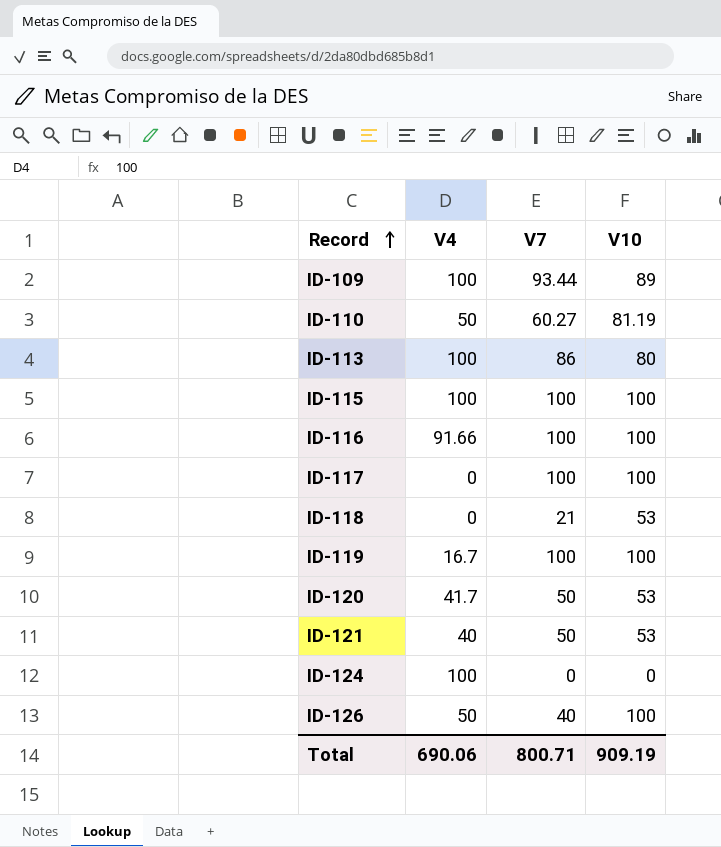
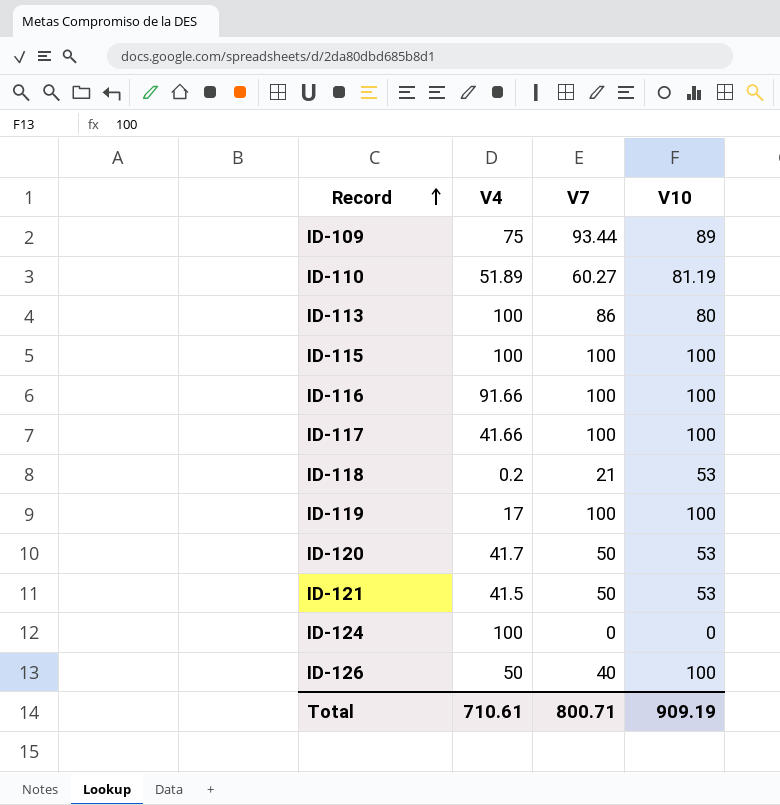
ID-109 | V4: 100 -> 75
ID-110 | V4: 50 -> 51.89
ID-117 | V4: 0 -> 41.66
ID-118 | V4: 0 -> 0.2
ID-119 | V4: 16.7 -> 17
ID-121 | V4: 40 -> 41.5
Total | V4: 690.06 -> 710.61

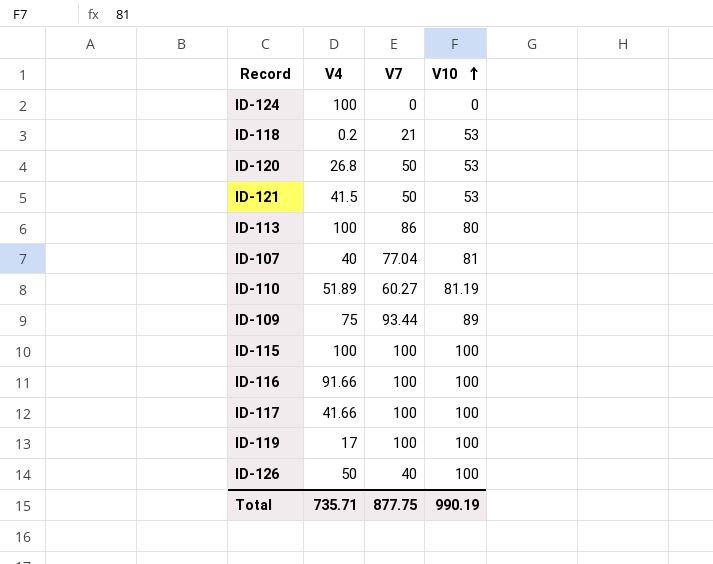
row order: Record ascending -> V10 ascending
ID-120 | V4: 41.7 -> 26.8
row ID-107: none -> 40 | 77.04 | 81
Total | V4: 710.61 -> 735.71
Total | V7: 800.71 -> 877.75
Total | V10: 909.19 -> 990.19

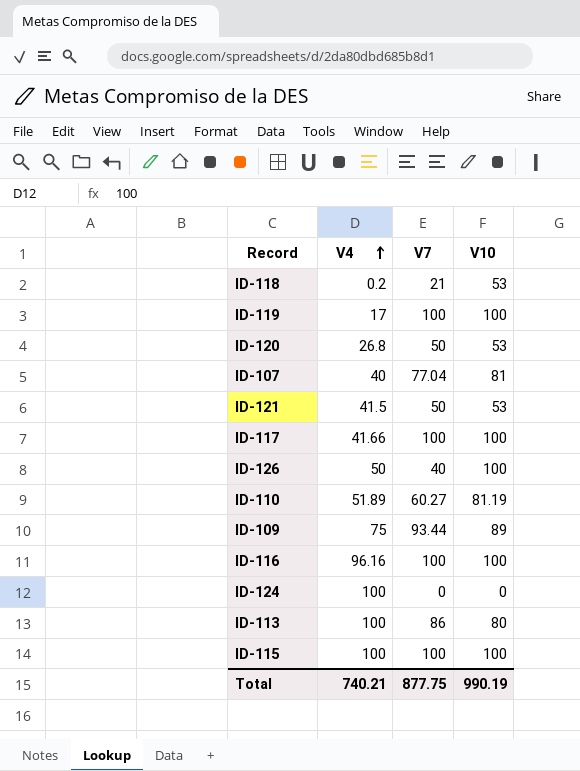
row order: V10 ascending -> V4 ascending
ID-116 | V4: 91.66 -> 96.16
Total | V4: 735.71 -> 740.21

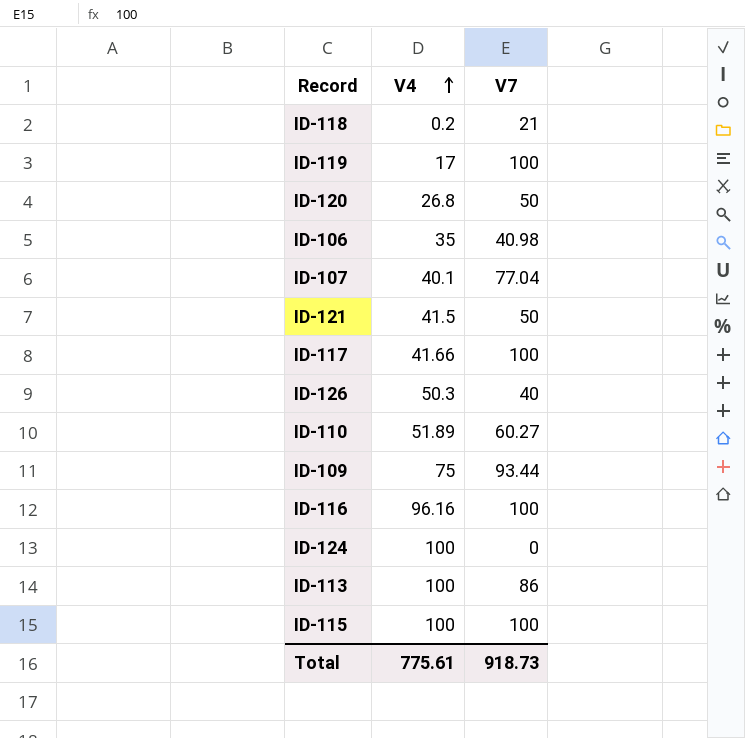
column V10 | position: 4 -> none
row ID-106: none -> 35 | 40.98
ID-107 | V4: 40 -> 40.1
ID-126 | V4: 50 -> 50.3
Total | V4: 740.21 -> 775.61
Total | V7: 877.75 -> 918.73

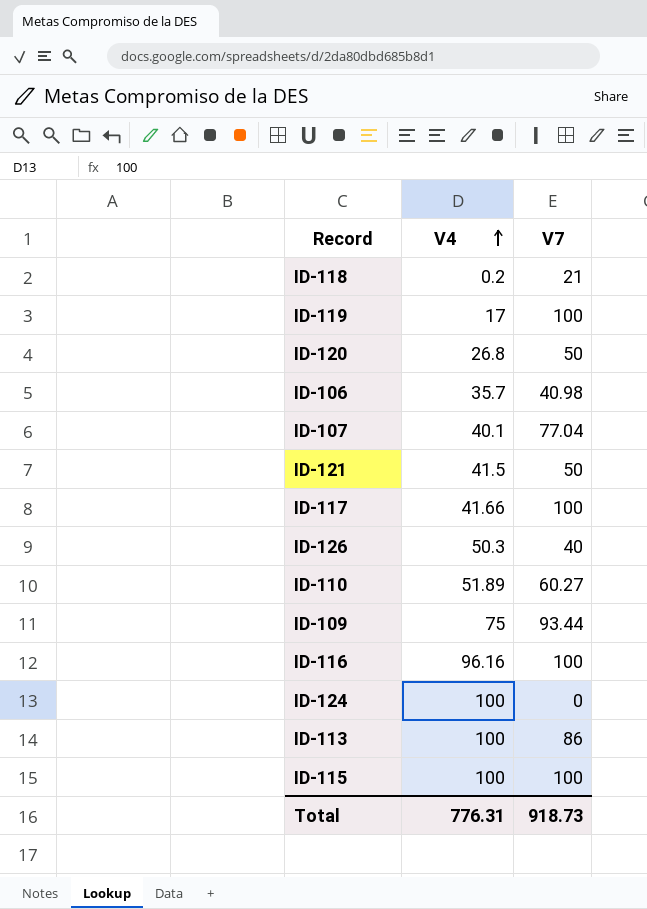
ID-106 | V4: 35 -> 35.7
Total | V4: 775.61 -> 776.31

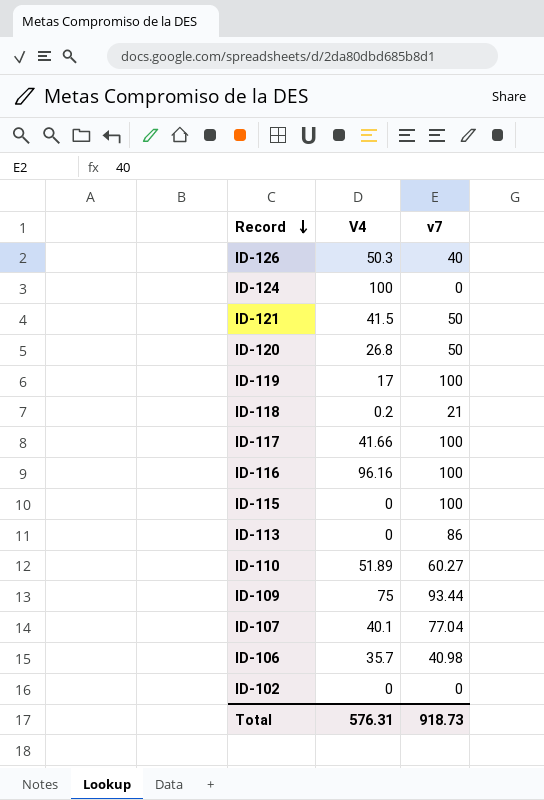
row order: V4 ascending -> Record descending
column name: V7 -> v7
ID-115 | V4: 100 -> 0
ID-113 | V4: 100 -> 0
row ID-102: none -> 0 | 0
Total | V4: 776.31 -> 576.31

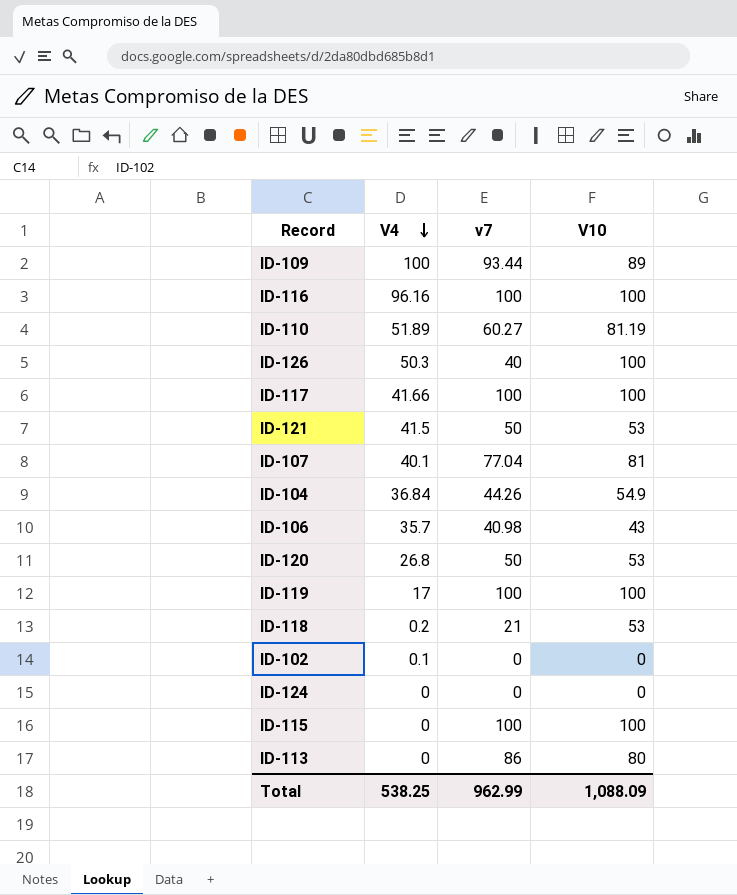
row order: Record descending -> V4 descending
column V10 | position: none -> 4
ID-109 | V4: 75 -> 100
row ID-104: none -> 36.84 | 44.26 | 54.9
ID-102 | V4: 0 -> 0.1
ID-124 | V4: 100 -> 0
Total | V4: 576.31 -> 538.25
Total | v7: 918.73 -> 962.99

